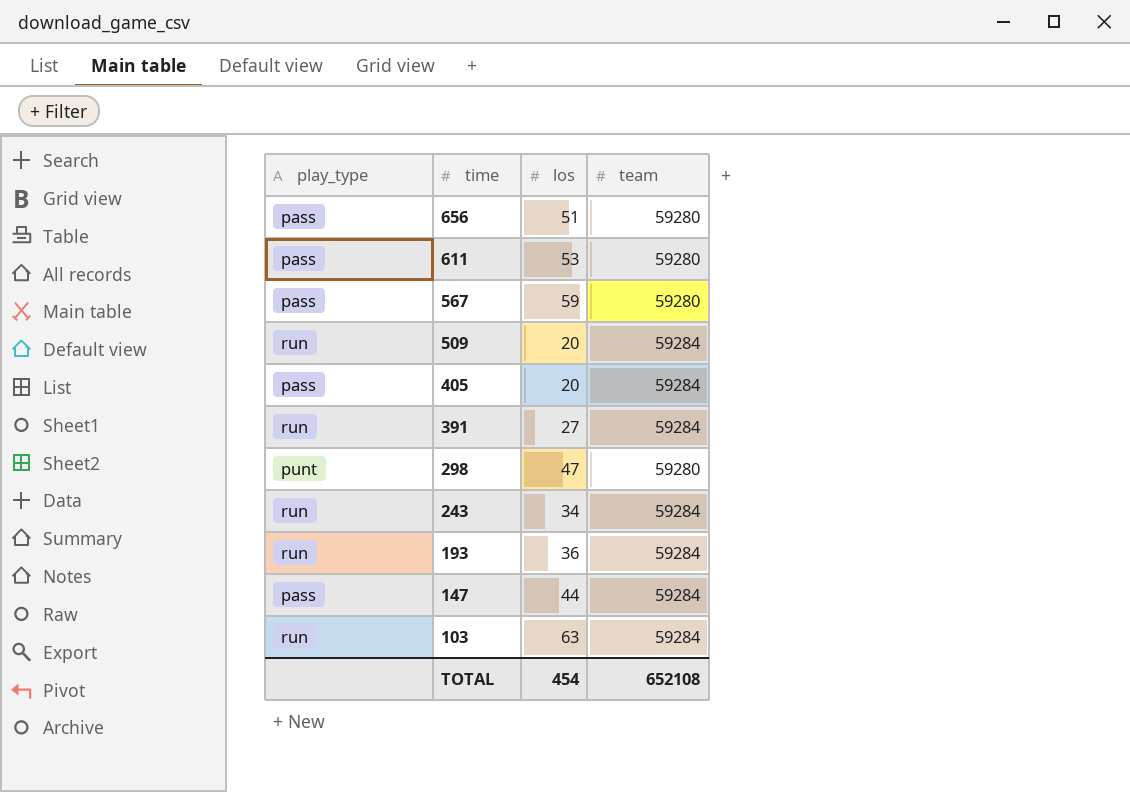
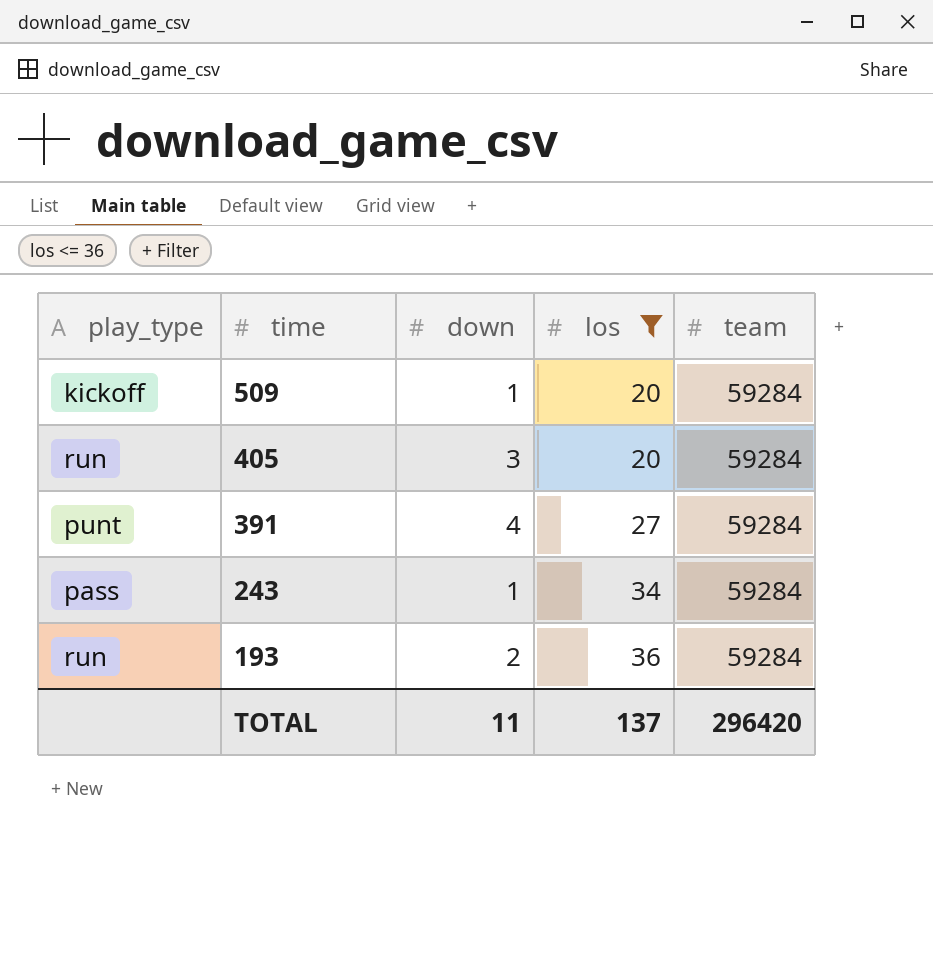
filter: none -> los <= 36
column down | position: none -> 3
509 | play_type: run -> kickoff
405 | play_type: pass -> run
391 | play_type: run -> punt
243 | play_type: run -> pass
TOTAL | los: 454 -> 137
TOTAL | team: 652108 -> 296420

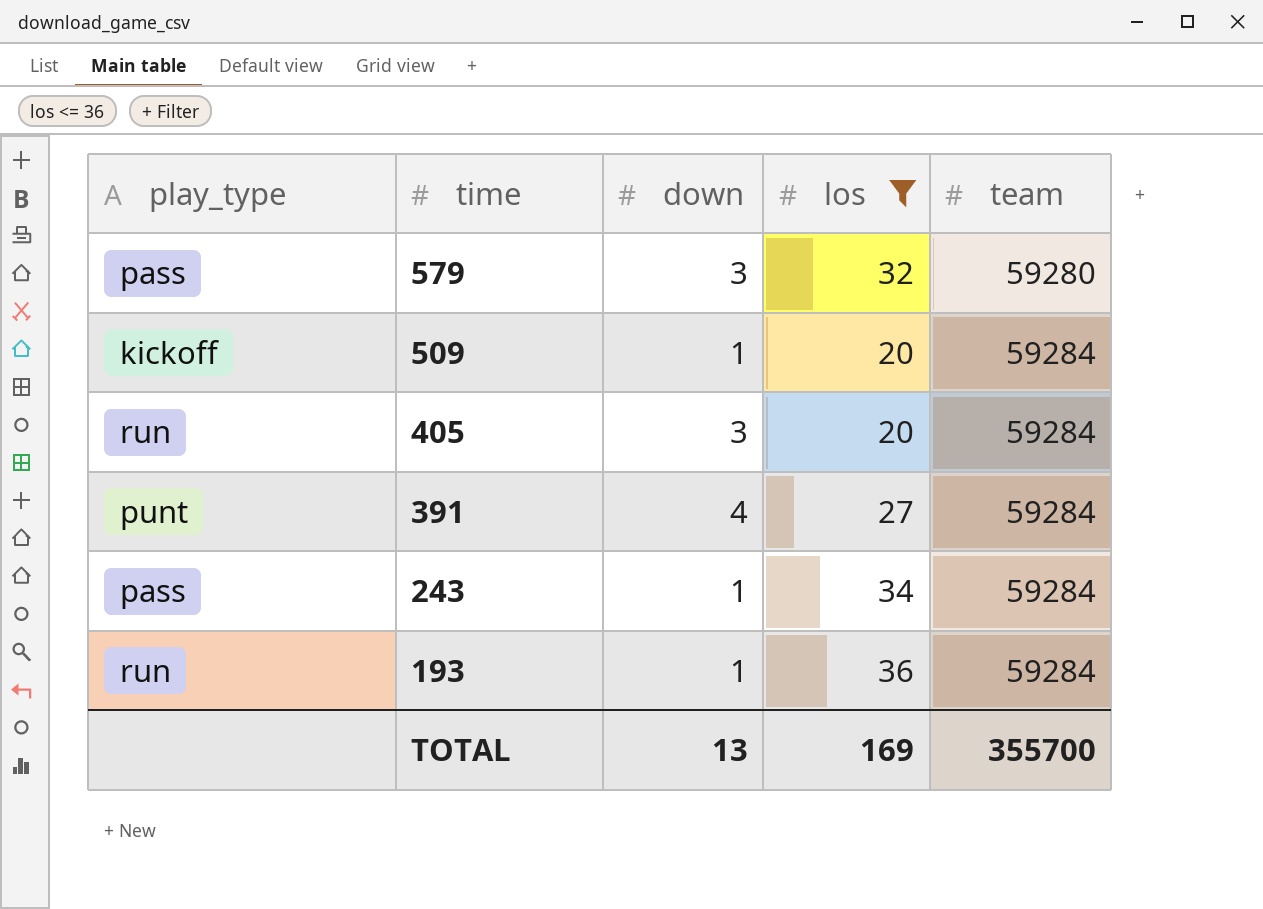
row 579: none -> pass | 3 | 32 | 59280
193 | down: 2 -> 1
TOTAL | down: 11 -> 13
TOTAL | los: 137 -> 169
TOTAL | team: 296420 -> 355700

